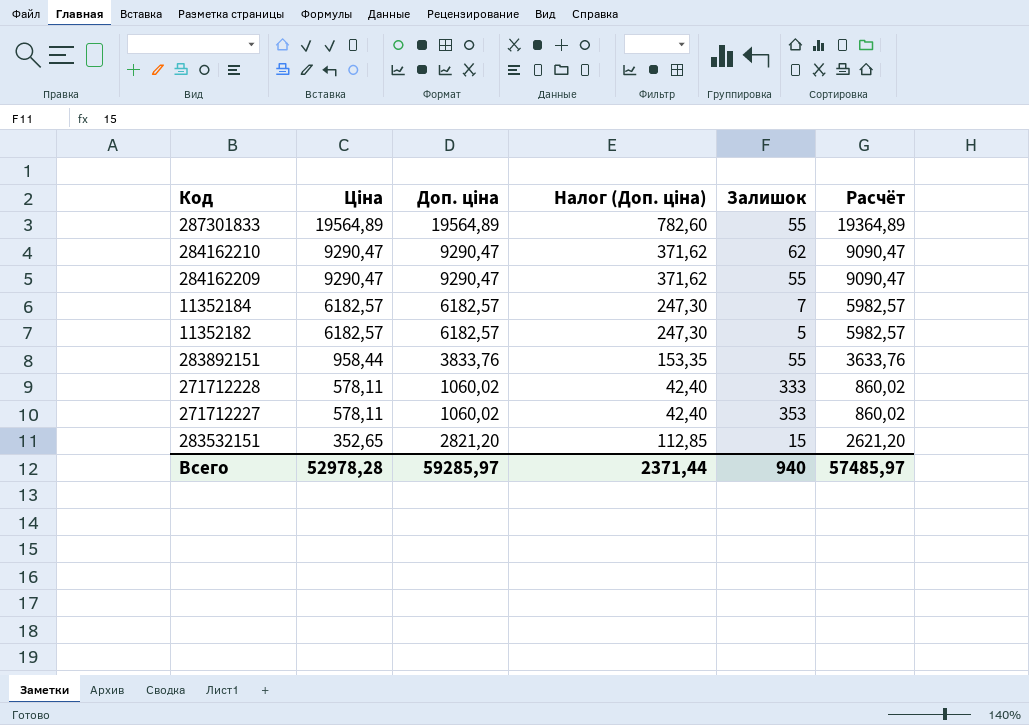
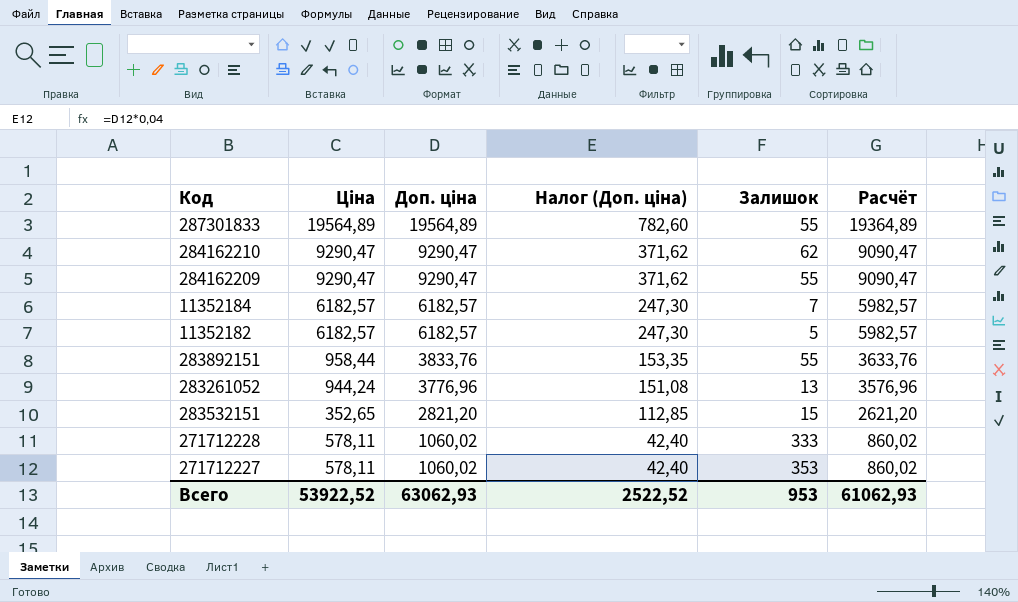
row order: Ціна descending -> Доп. ціна descending
row 283261052: none -> 944,24 | 3776,96 | 151,08 | 13 | 3576,96
Всего | Ціна: 52978,28 -> 53922,52
Всего | Доп. ціна: 59285,97 -> 63062,93
Всего | Налог (Доп. ціна): 2371,44 -> 2522,52
Всего | Залишок: 940 -> 953
Всего | Расчёт: 57485,97 -> 61062,93

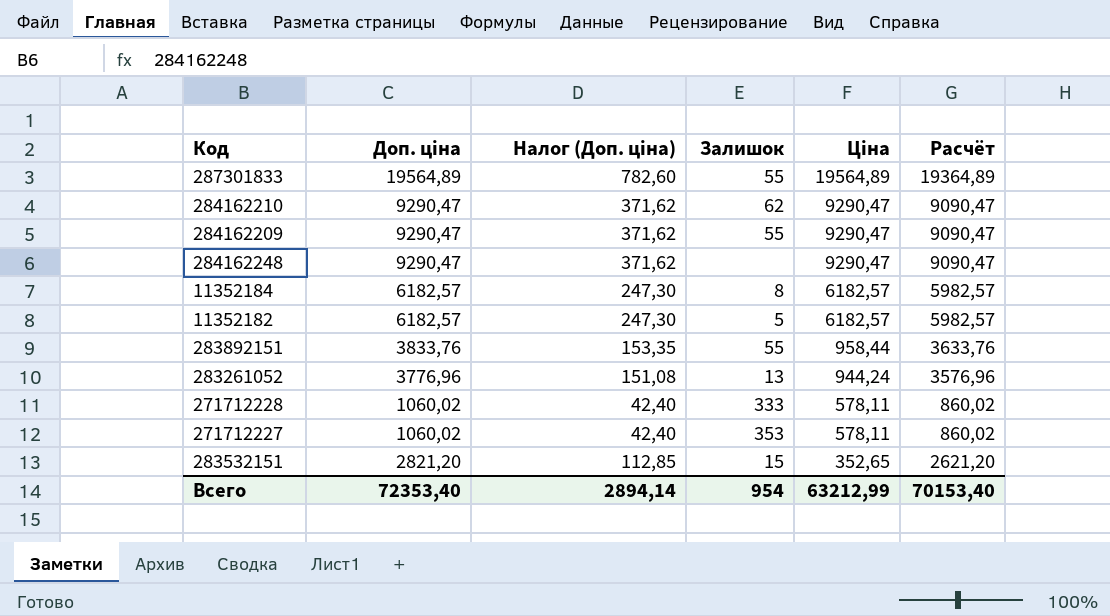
row order: Доп. ціна descending -> Ціна descending
column Ціна | position: 2 -> 5
row 284162248: none -> 9290,47 | 371,62 | none | 9290,47 | 9090,47
11352184 | Залишок: 7 -> 8
Всего | Доп. ціна: 63062,93 -> 72353,40
Всего | Налог (Доп. ціна): 2522,52 -> 2894,14
Всего | Залишок: 953 -> 954
Всего | Ціна: 53922,52 -> 63212,99
Всего | Расчёт: 61062,93 -> 70153,40

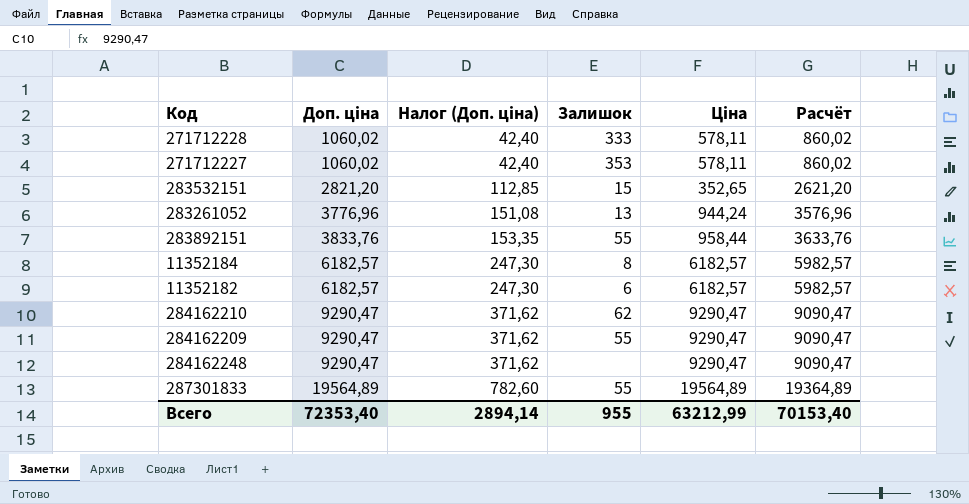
row order: Ціна descending -> Доп. ціна ascending
11352182 | Залишок: 5 -> 6
Всего | Залишок: 954 -> 955

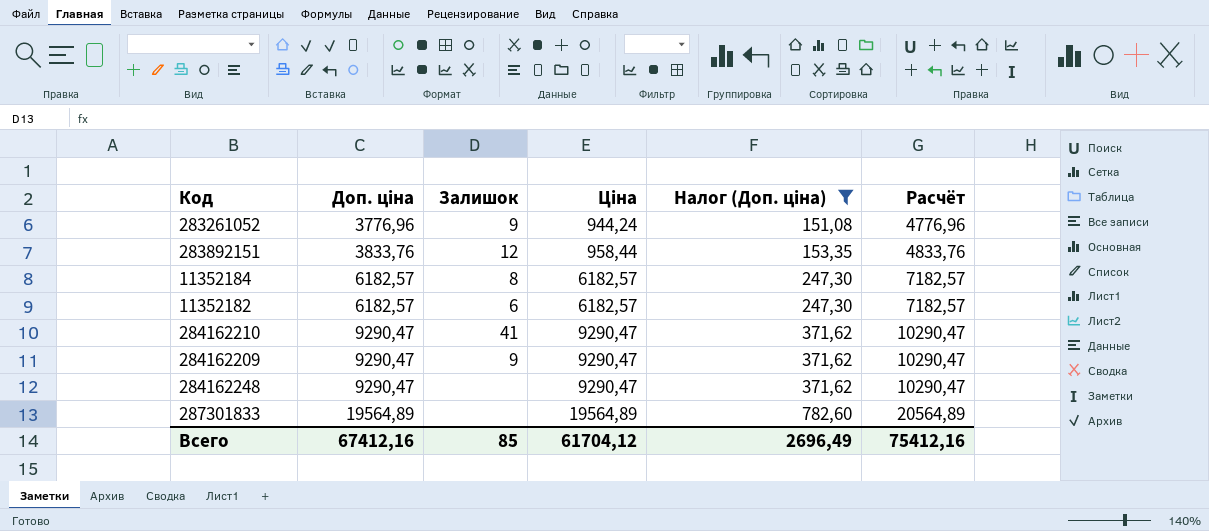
filter: none -> Налог (Доп. ціна) >= 151,08
column Налог (Доп. ціна) | position: 3 -> 5
column Расчёт | formula: [Доп. ціна] - 200 -> [Доп. ціна] + 1000
283261052 | Залишок: 13 -> 9
283892151 | Залишок: 55 -> 12
284162210 | Залишок: 62 -> 41
284162209 | Залишок: 55 -> 9
287301833 | Залишок: 55 -> none
Всего | Доп. ціна: 72353,40 -> 67412,16
Всего | Залишок: 955 -> 85
Всего | Ціна: 63212,99 -> 61704,12
Всего | Налог (Доп. ціна): 2894,14 -> 2696,49
Всего | Расчёт: 70153,40 -> 75412,16

